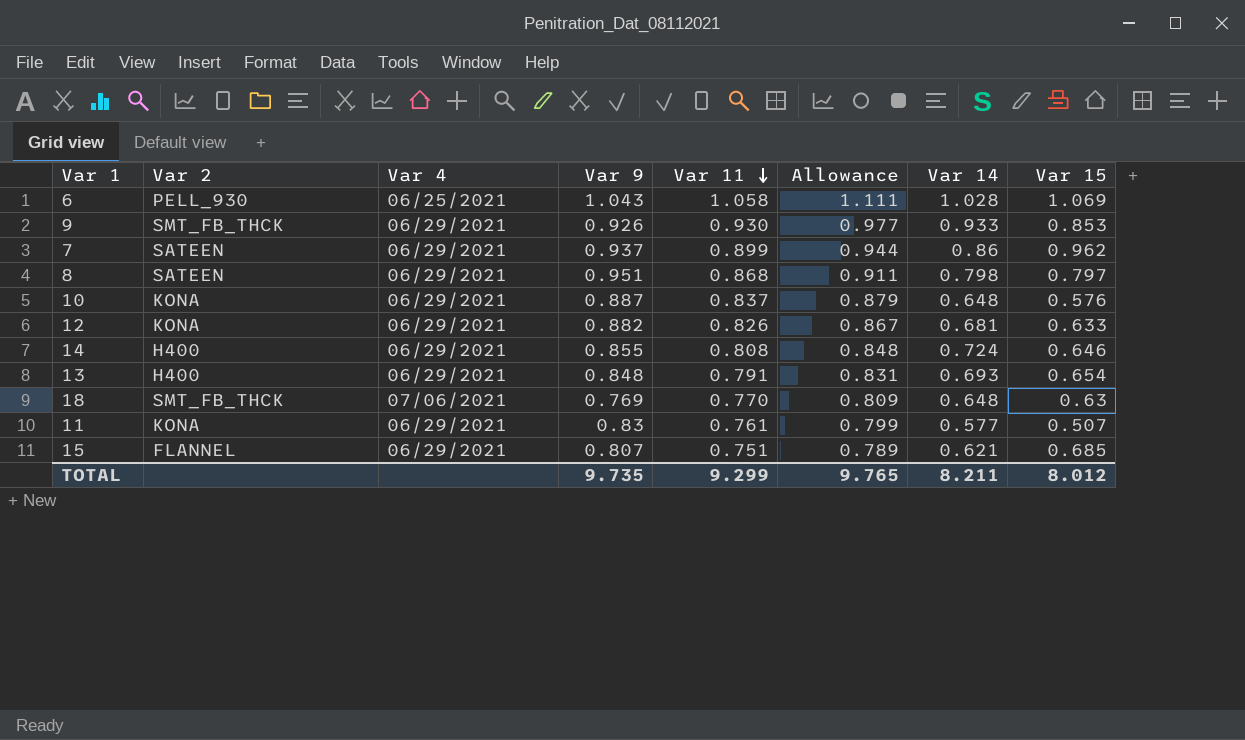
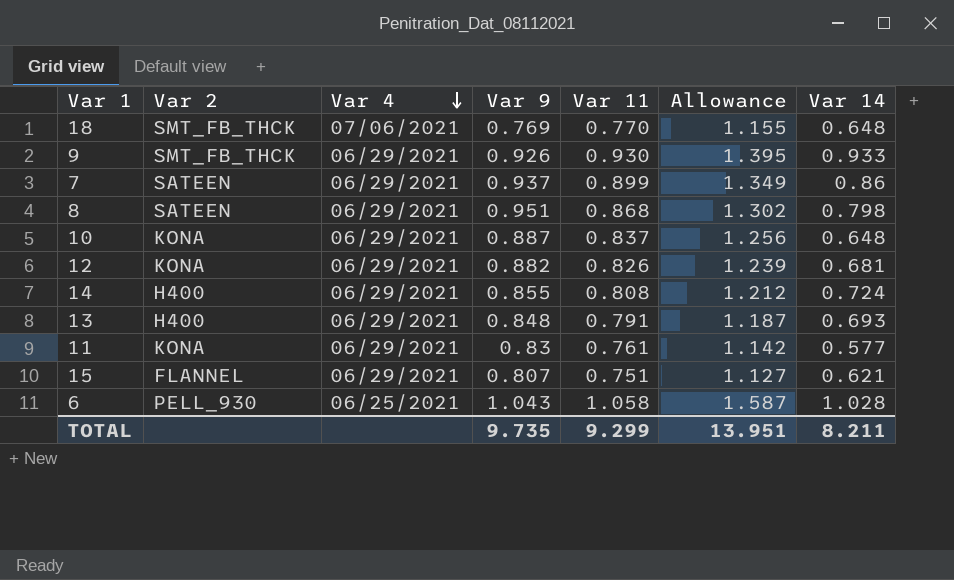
row order: Var 11 descending -> Var 4 descending
column Var 15 | position: 8 -> none
column Allowance | formula: [Var 11] * 1.05 -> [Var 11] * 1.5
TOTAL | Allowance: 9.765 -> 13.951

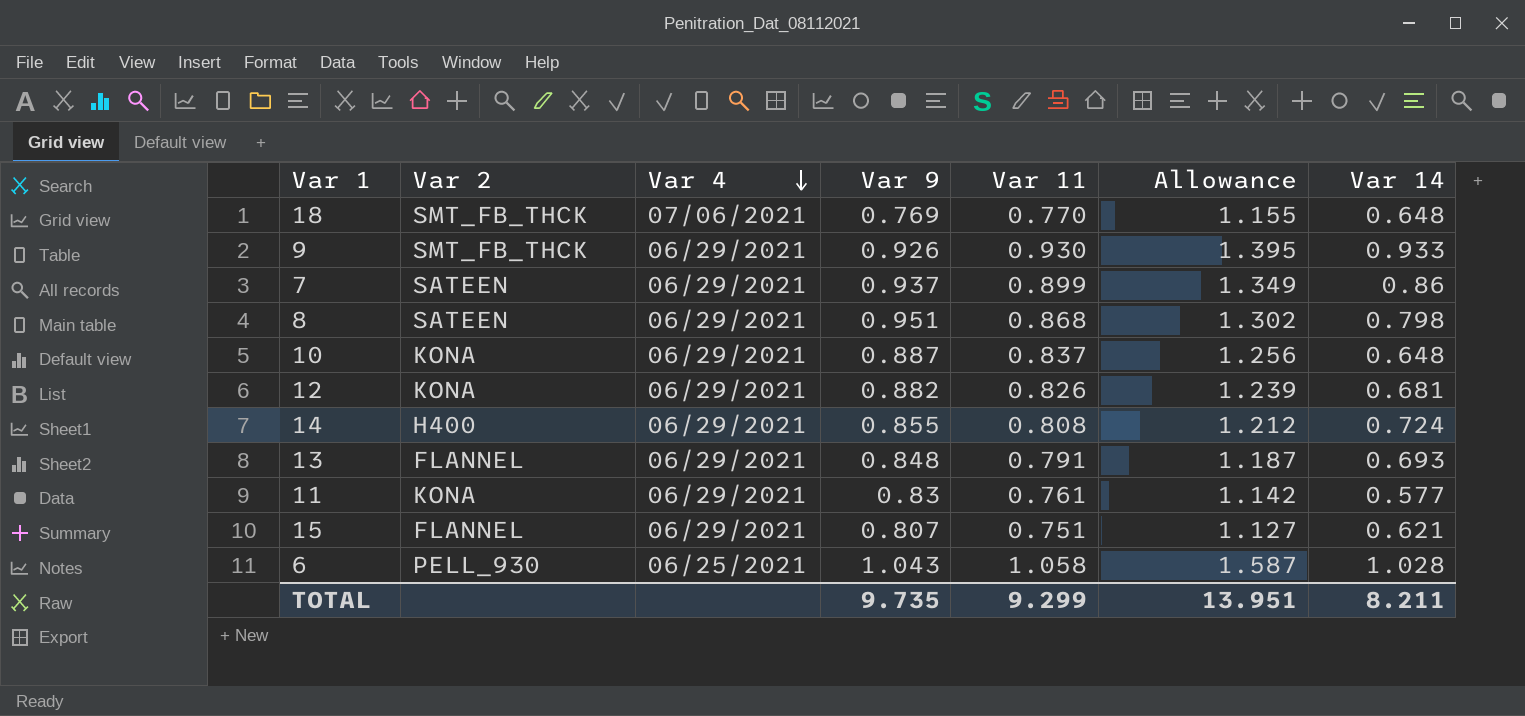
13 | Var 2: H400 -> FLANNEL

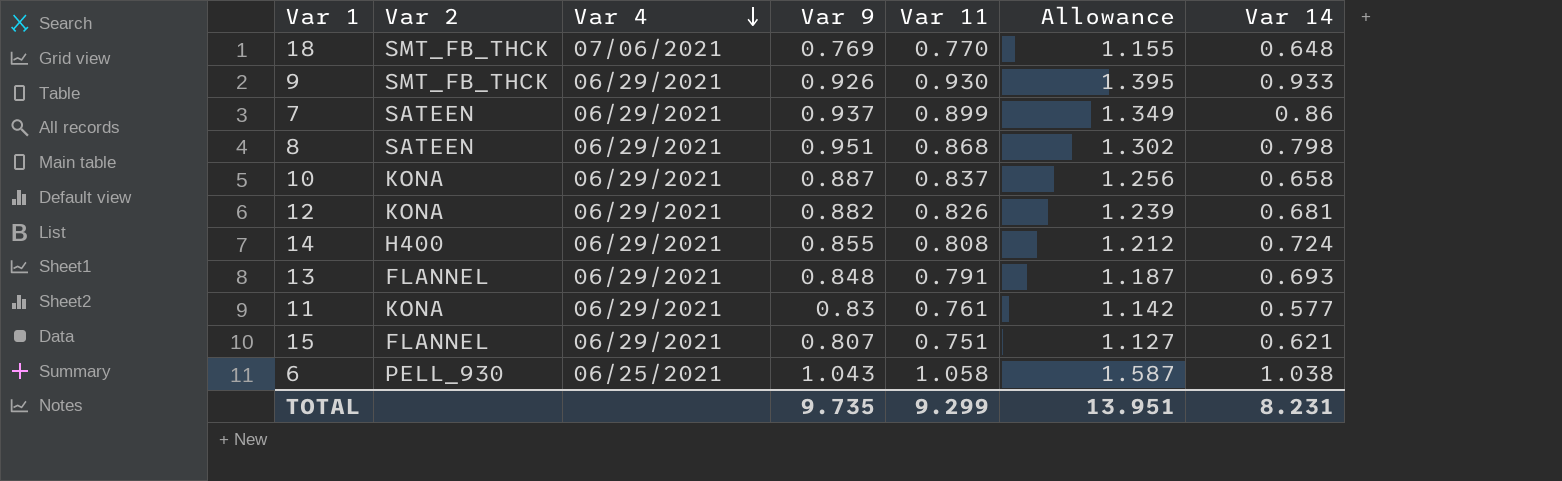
10 | Var 14: 0.648 -> 0.658
6 | Var 14: 1.028 -> 1.038
TOTAL | Var 14: 8.211 -> 8.231

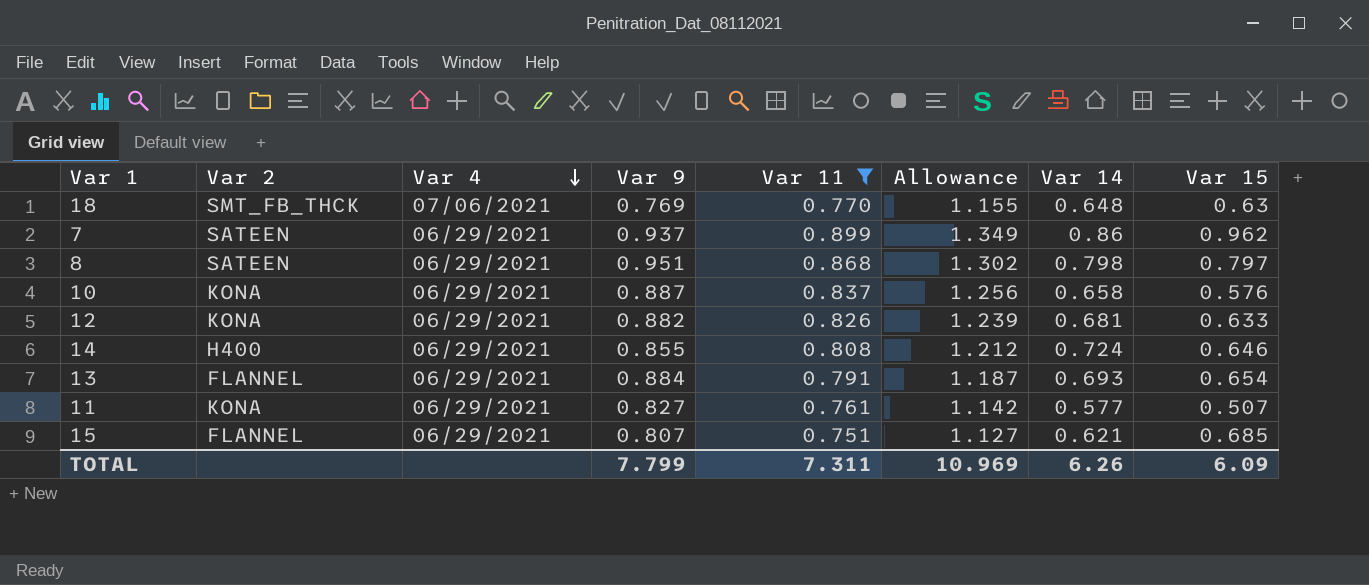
filter: none -> Var 11 <= 0.899
column Var 15 | position: none -> 8
13 | Var 9: 0.848 -> 0.884
11 | Var 9: 0.83 -> 0.827
TOTAL | Var 9: 9.735 -> 7.799
TOTAL | Var 11: 9.299 -> 7.311
TOTAL | Allowance: 13.951 -> 10.969
TOTAL | Var 14: 8.231 -> 6.26

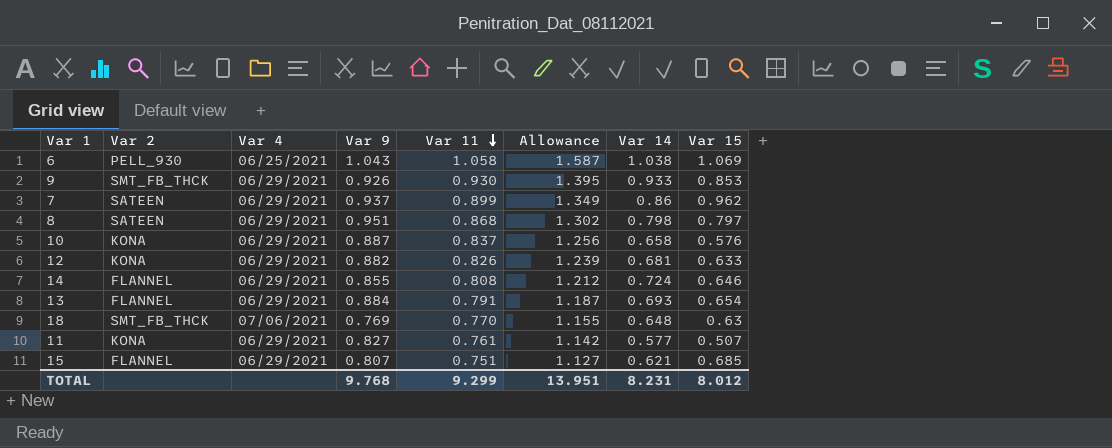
filter: Var 11 <= 0.899 -> none
row order: Var 4 descending -> Var 11 descending
14 | Var 2: H400 -> FLANNEL
TOTAL | Var 9: 7.799 -> 9.768
TOTAL | Var 11: 7.311 -> 9.299
TOTAL | Allowance: 10.969 -> 13.951
TOTAL | Var 14: 6.26 -> 8.231
TOTAL | Var 15: 6.09 -> 8.012

